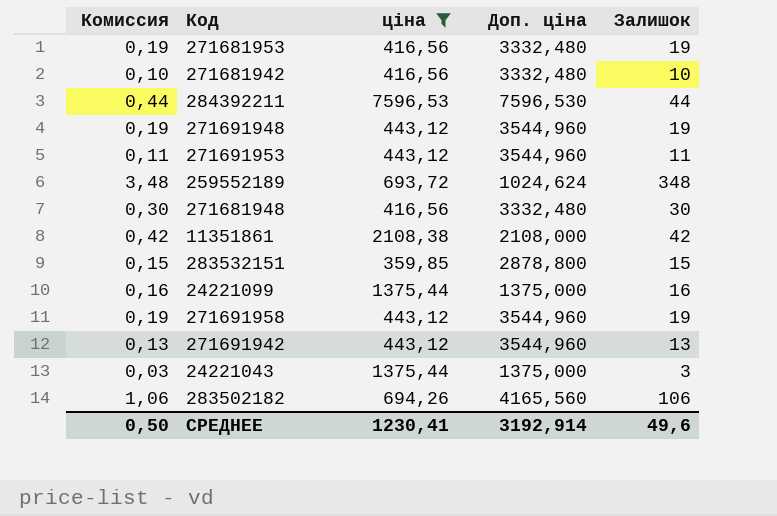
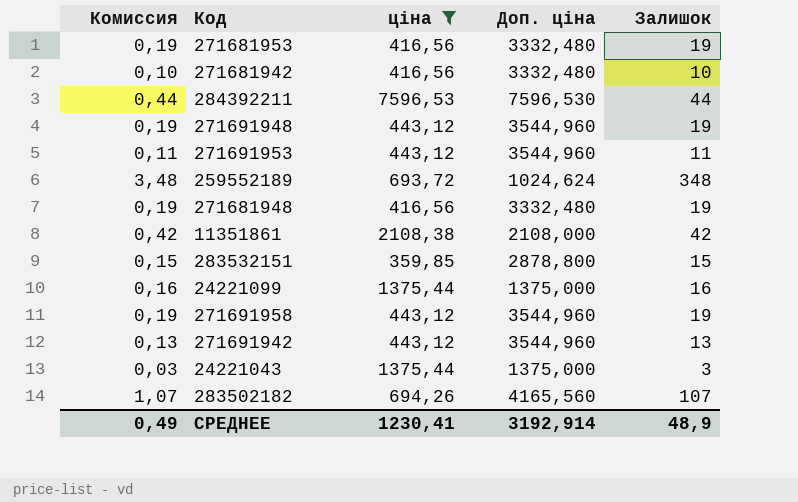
271681948 | Комиссия: 0,30 -> 0,19
271681948 | Залишок: 30 -> 19
283502182 | Комиссия: 1,06 -> 1,07
283502182 | Залишок: 106 -> 107
СРЕДНЕЕ | Комиссия: 0,50 -> 0,49
СРЕДНЕЕ | Залишок: 49,6 -> 48,9

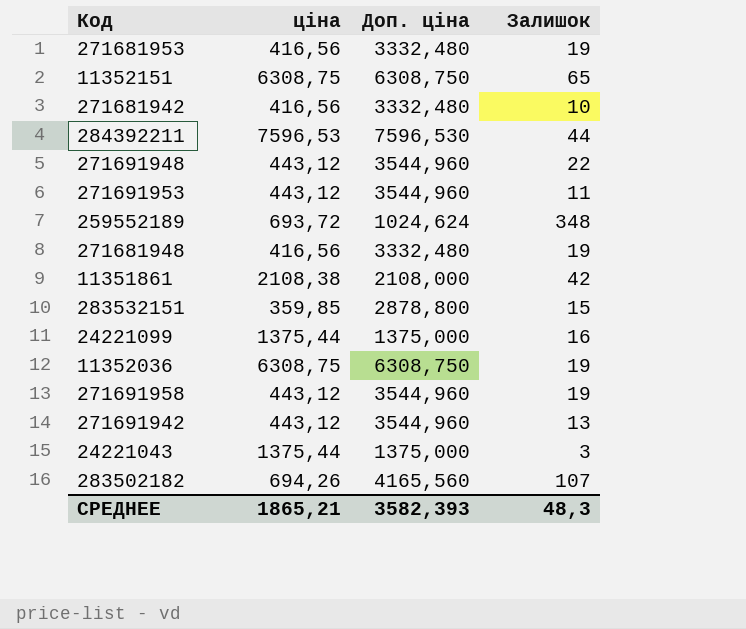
filter: ціна != 6308,75 -> none
column Комиссия | formula: [Залишок] * 0,01 -> none
271691948 | Залишок: 19 -> 22
СРЕДНЕЕ | ціна: 1230,41 -> 1865,21
СРЕДНЕЕ | Доп. ціна: 3192,914 -> 3582,393
СРЕДНЕЕ | Залишок: 48,9 -> 48,3

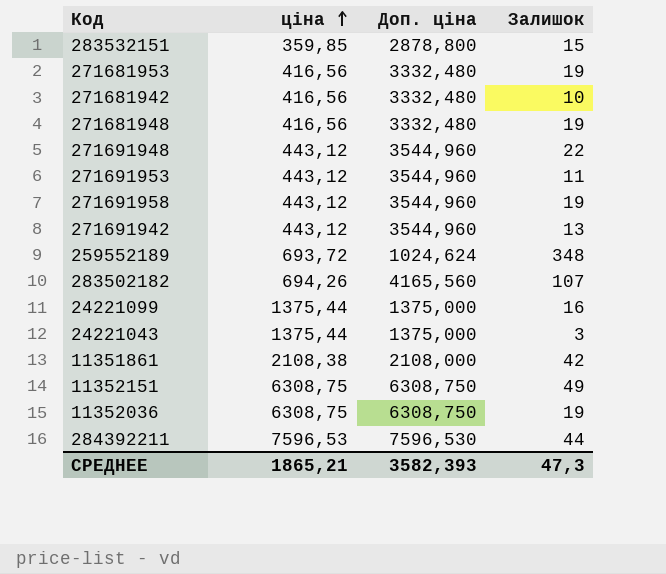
row order: none -> ціна ascending
11352151 | Залишок: 65 -> 49
СРЕДНЕЕ | Залишок: 48,3 -> 47,3

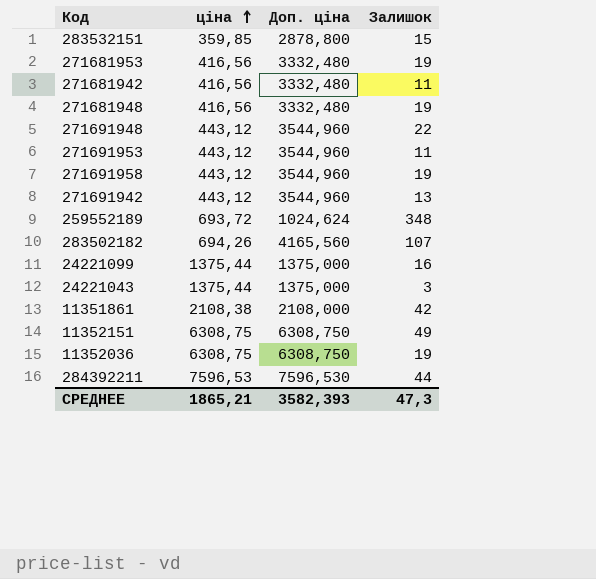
271681942 | Залишок: 10 -> 11

